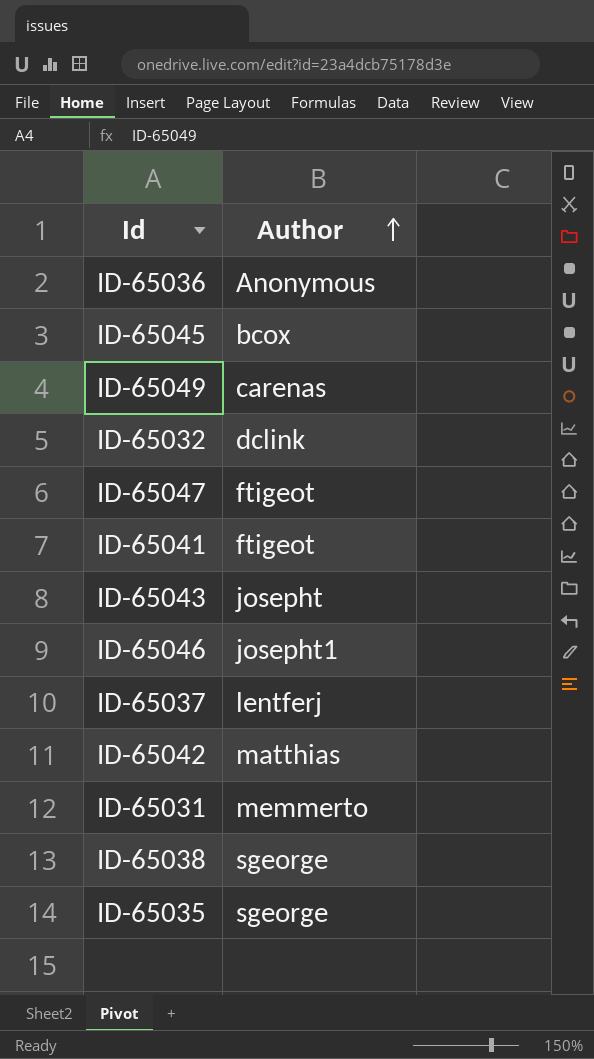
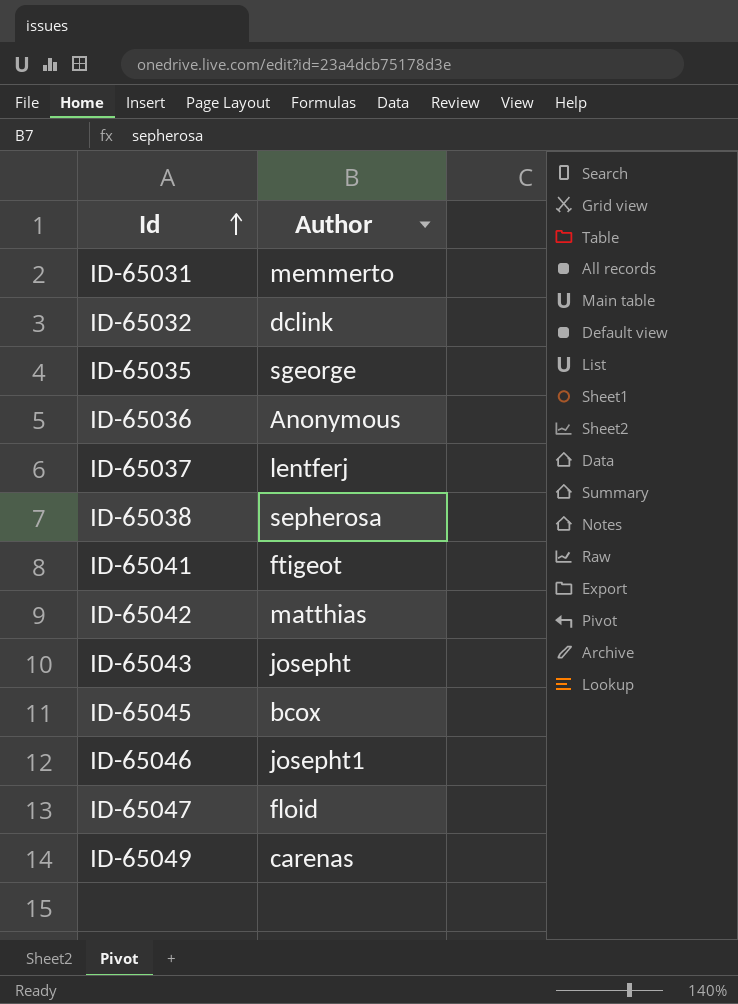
row order: Author ascending -> Id ascending
ID-65038 | Author: sgeorge -> sepherosa
ID-65047 | Author: ftigeot -> floid

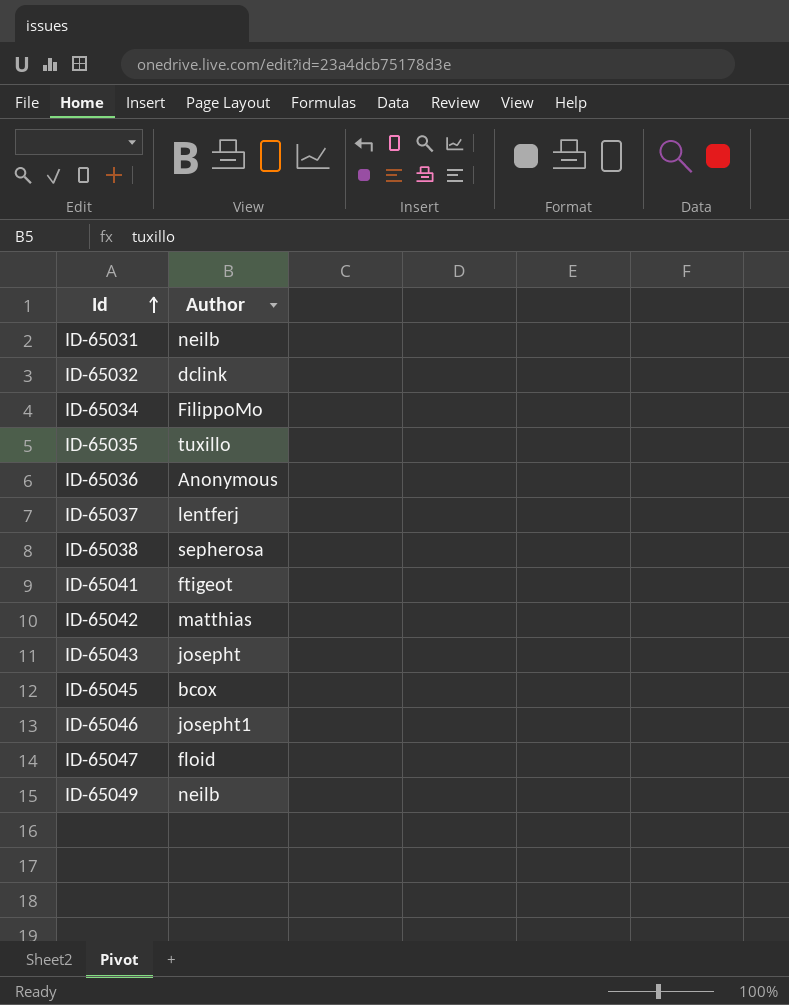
ID-65031 | Author: memmerto -> neilb
row ID-65034: none -> FilippoMo
ID-65035 | Author: sgeorge -> tuxillo
ID-65049 | Author: carenas -> neilb

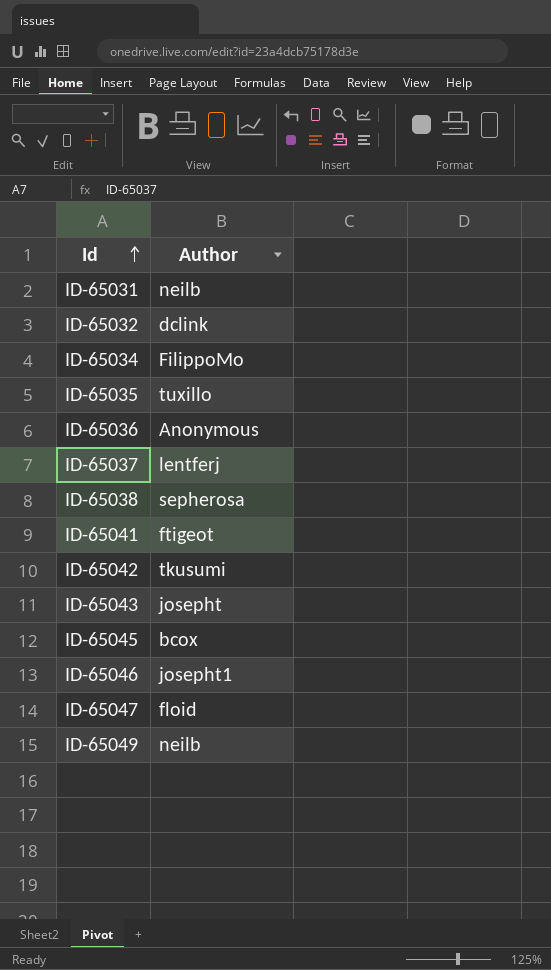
ID-65042 | Author: matthias -> tkusumi

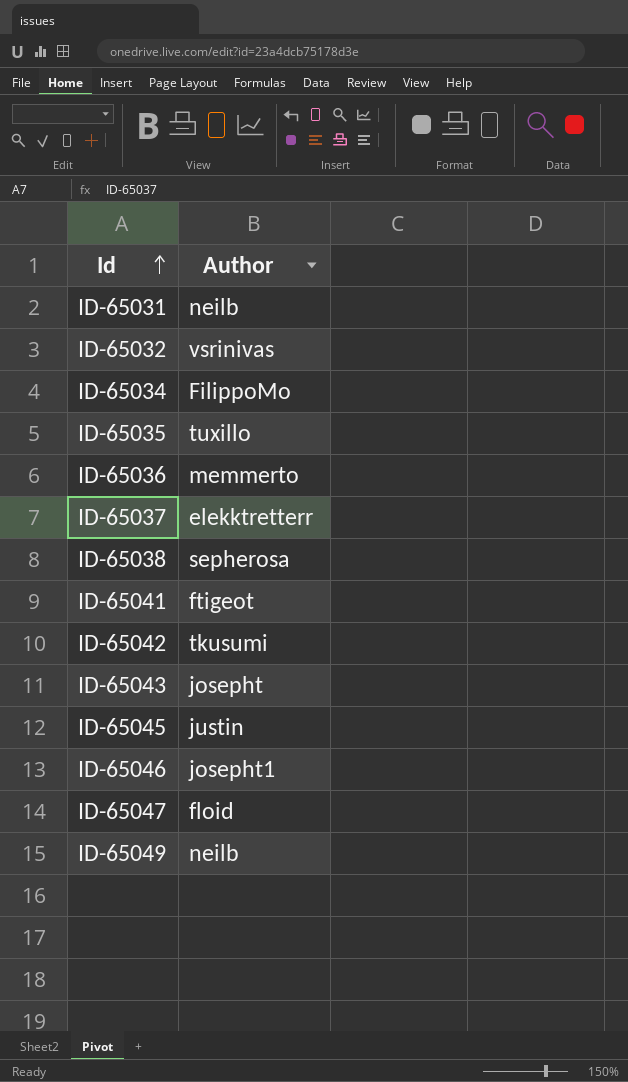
ID-65032 | Author: dclink -> vsrinivas
ID-65036 | Author: Anonymous -> memmerto
ID-65037 | Author: lentferj -> elekktretterr
ID-65045 | Author: bcox -> justin

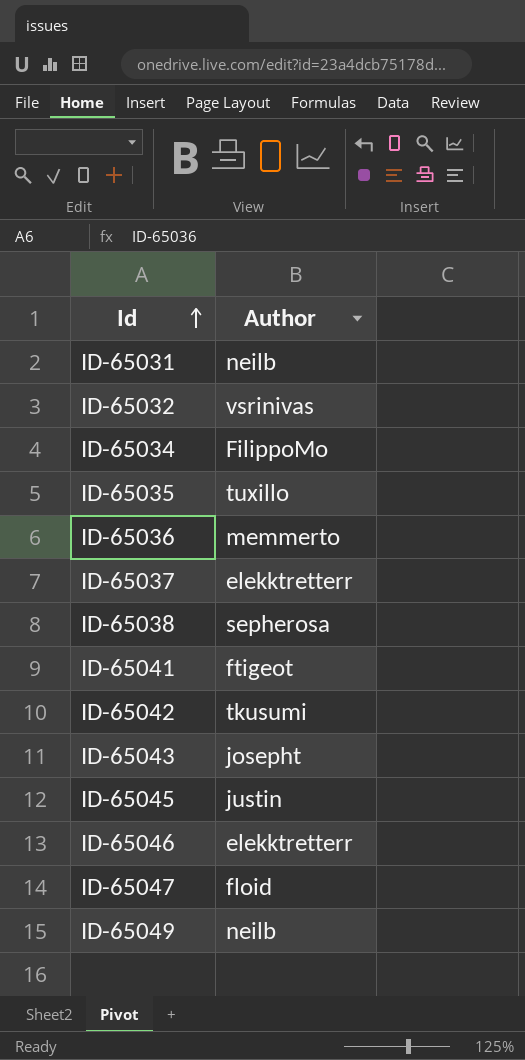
ID-65046 | Author: josepht1 -> elekktretterr

